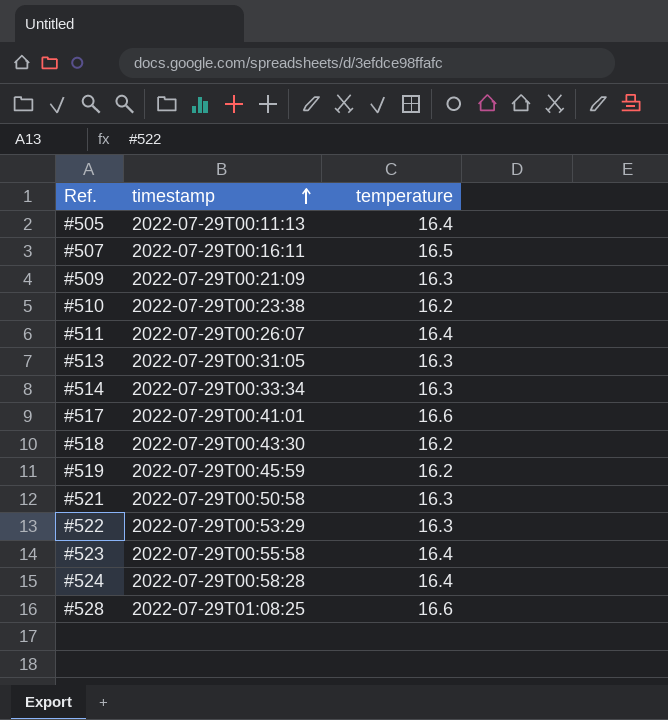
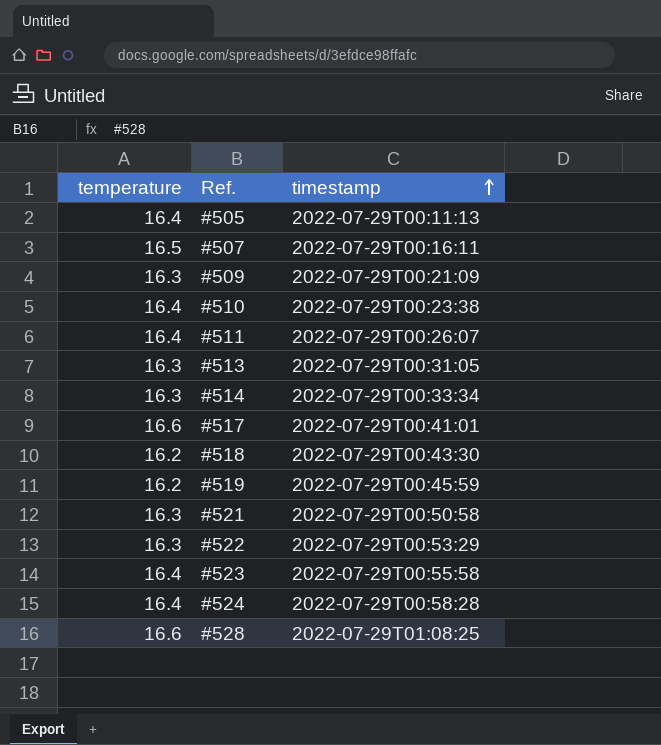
column temperature | position: 3 -> 1
#510 | temperature: 16.2 -> 16.4

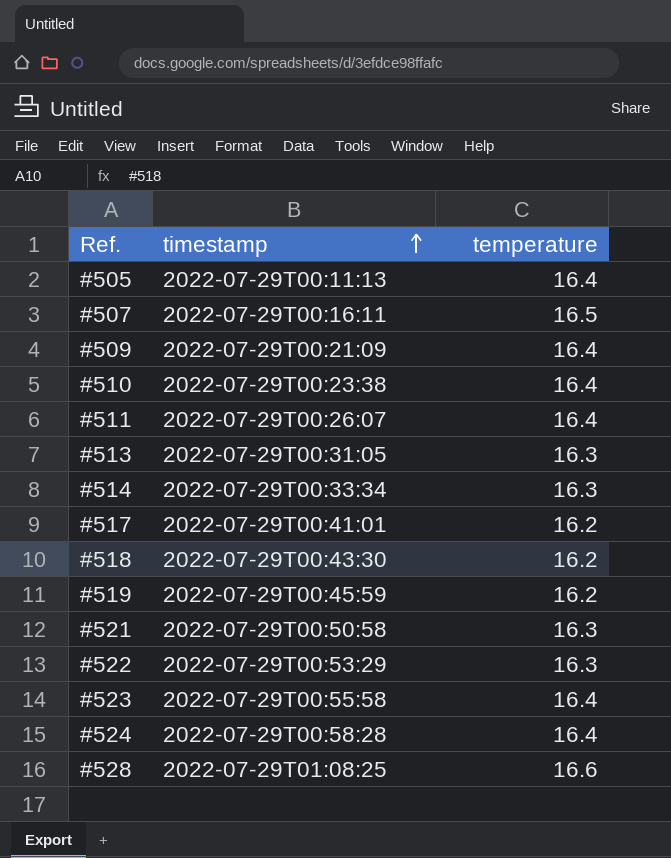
column temperature | position: 1 -> 3
#509 | temperature: 16.3 -> 16.4
#517 | temperature: 16.6 -> 16.2

